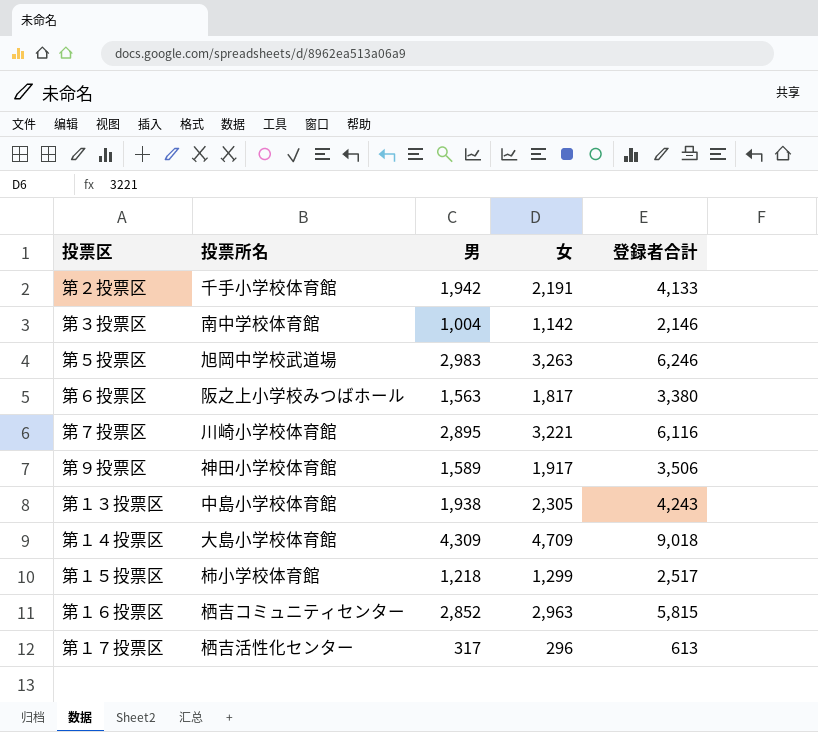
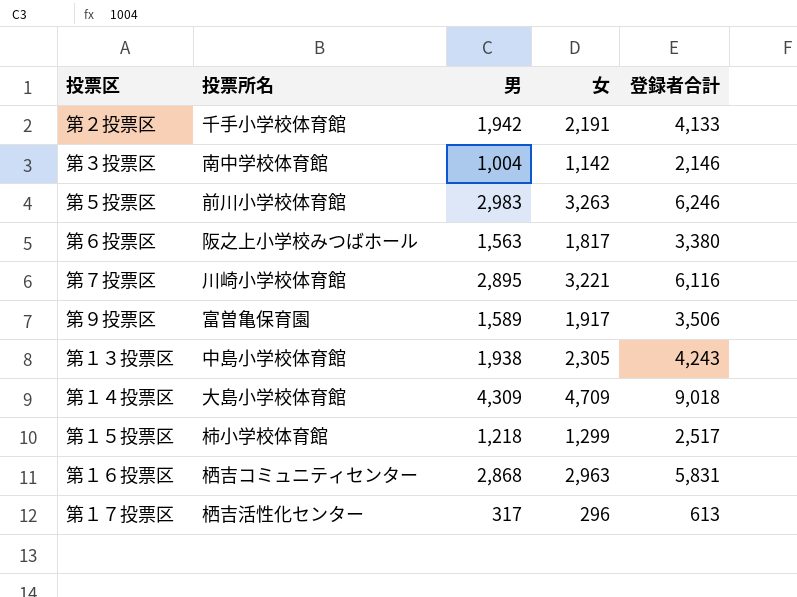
第５投票区 | 投票所名: 旭岡中学校武道場 -> 前川小学校体育館
第９投票区 | 投票所名: 神田小学校体育館 -> 富曽亀保育園
第１６投票区 | 男: 2,852 -> 2,868
第１６投票区 | 登録者合計: 5,815 -> 5,831

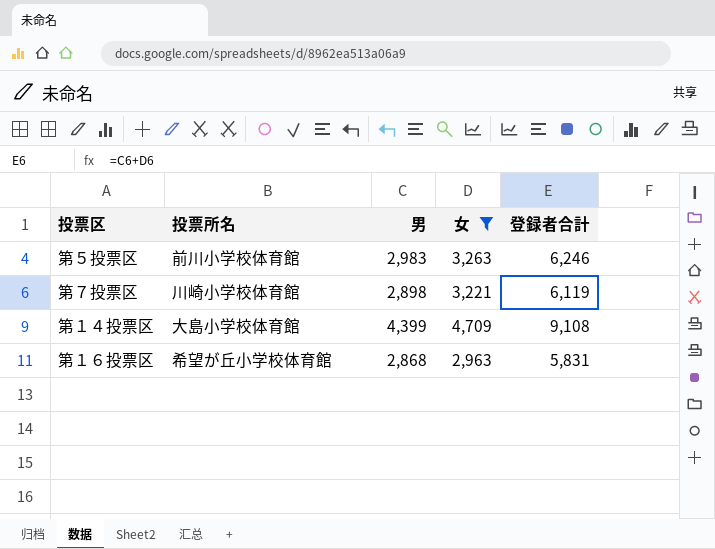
filter: none -> 女 >= 2,963
第７投票区 | 男: 2,895 -> 2,898
第７投票区 | 登録者合計: 6,116 -> 6,119
第１４投票区 | 男: 4,309 -> 4,399
第１４投票区 | 登録者合計: 9,018 -> 9,108
第１６投票区 | 投票所名: 栖吉コミュニティセンター -> 希望が丘小学校体育館

